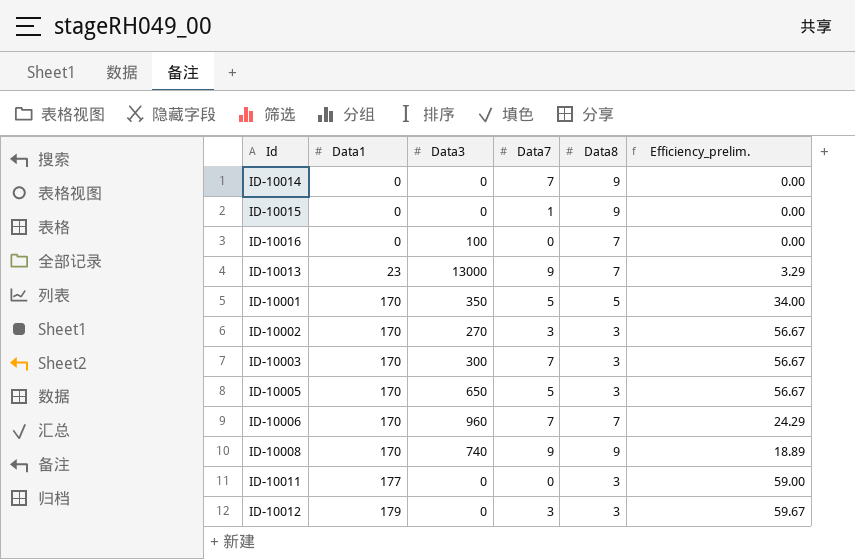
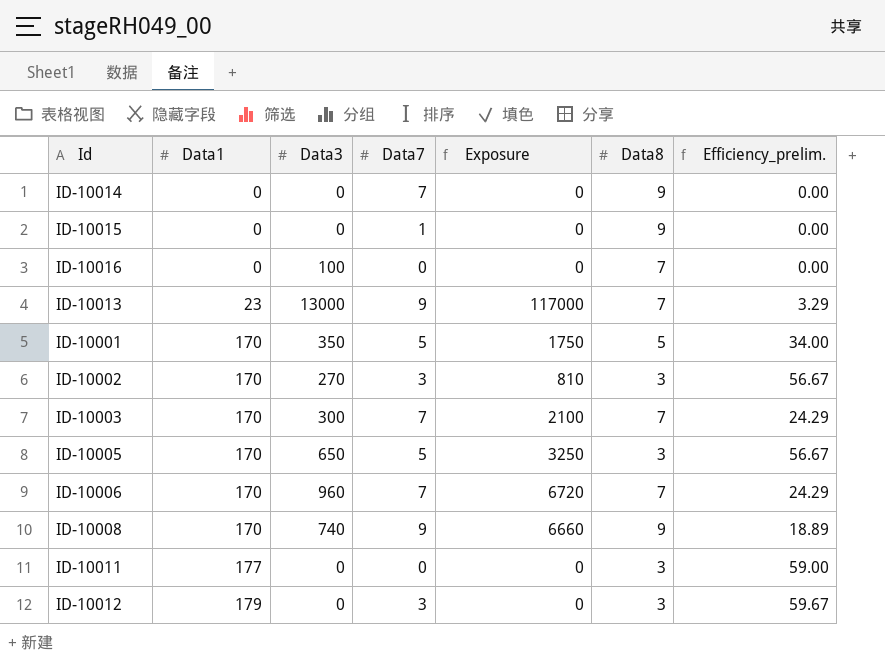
column Exposure | formula: none -> [Data3] * [Data7]
ID-10003 | Data8: 3 -> 7
ID-10003 | Efficiency_prelim.: 56.67 -> 24.29

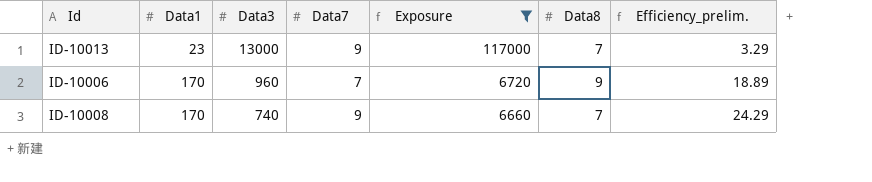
filter: none -> Exposure >= 6660
ID-10006 | Data8: 7 -> 9
ID-10006 | Efficiency_prelim.: 24.29 -> 18.89
ID-10008 | Data8: 9 -> 7
ID-10008 | Efficiency_prelim.: 18.89 -> 24.29

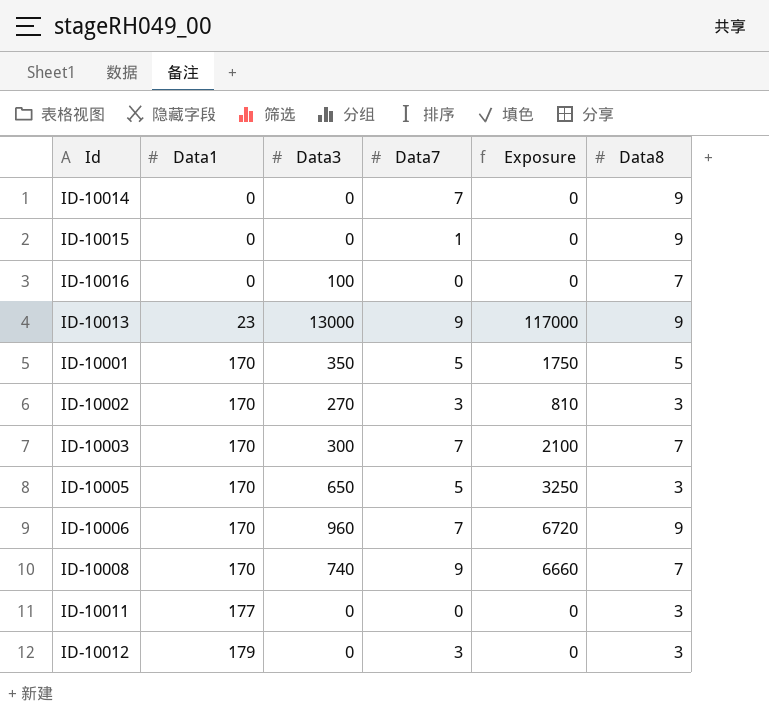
filter: Exposure >= 6660 -> none
column Efficiency_prelim. | formula: [Data1] / [Data8] -> none
ID-10013 | Data8: 7 -> 9

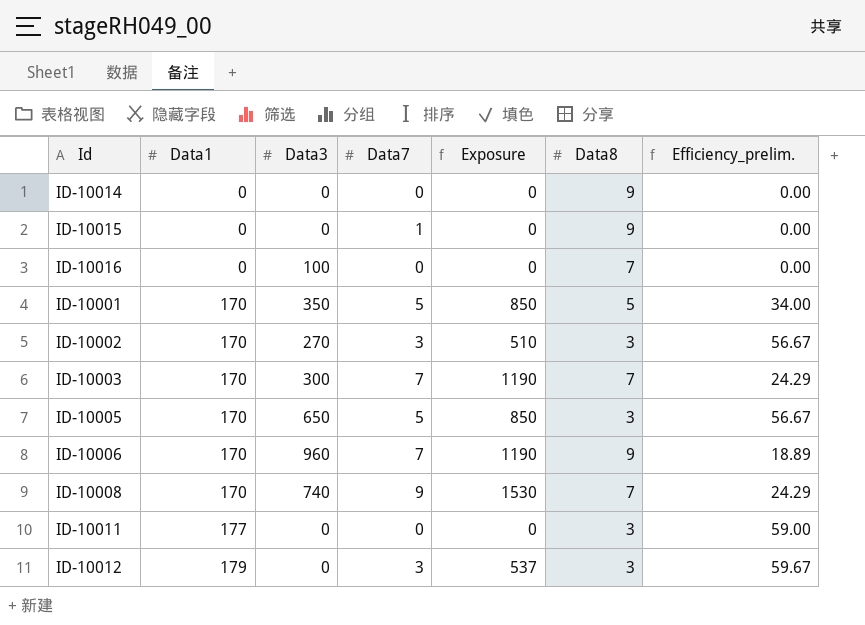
column Exposure | formula: [Data3] * [Data7] -> [Data1] * [Data7]
column Efficiency_prelim. | formula: none -> [Data1] / [Data8]
row ID-10013: 23 | 13000 | 9 | 117000 | 9 -> none
ID-10014 | Data7: 7 -> 0

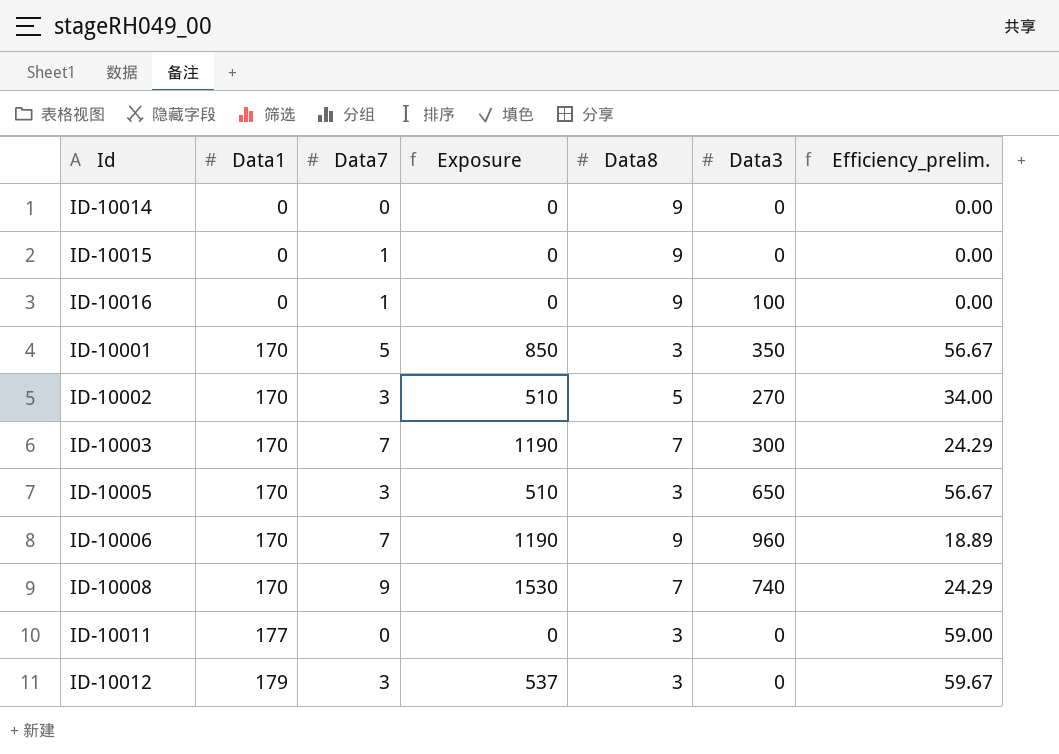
column Data3 | position: 3 -> 6
ID-10016 | Data7: 0 -> 1
ID-10016 | Data8: 7 -> 9
ID-10001 | Data8: 5 -> 3
ID-10001 | Efficiency_prelim.: 34.00 -> 56.67
ID-10002 | Data8: 3 -> 5
ID-10002 | Efficiency_prelim.: 56.67 -> 34.00
ID-10005 | Data7: 5 -> 3
ID-10005 | Exposure: 850 -> 510

